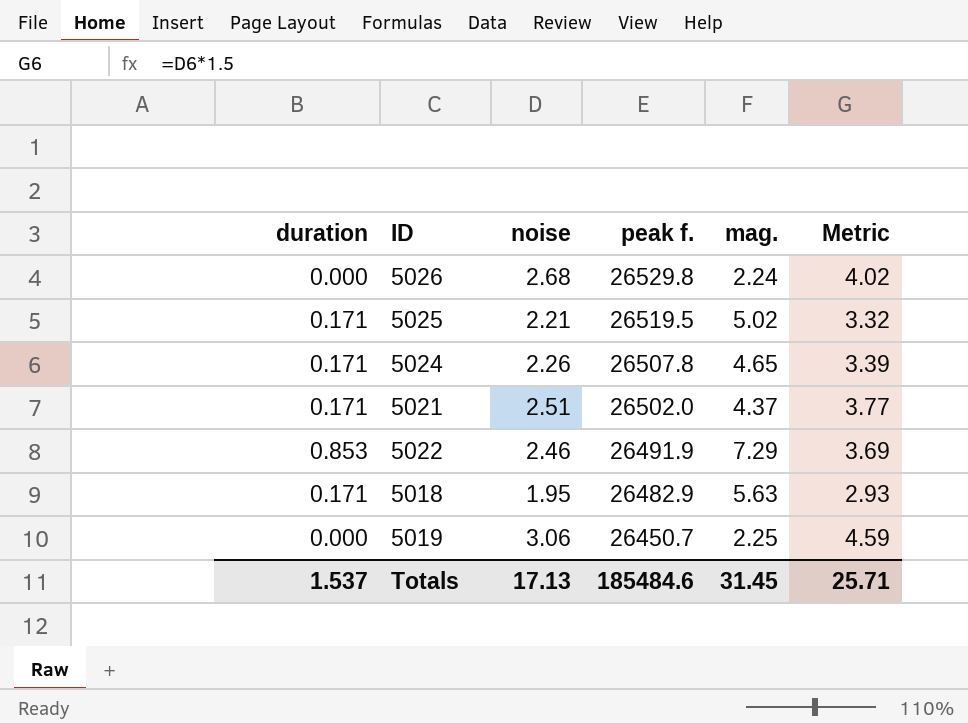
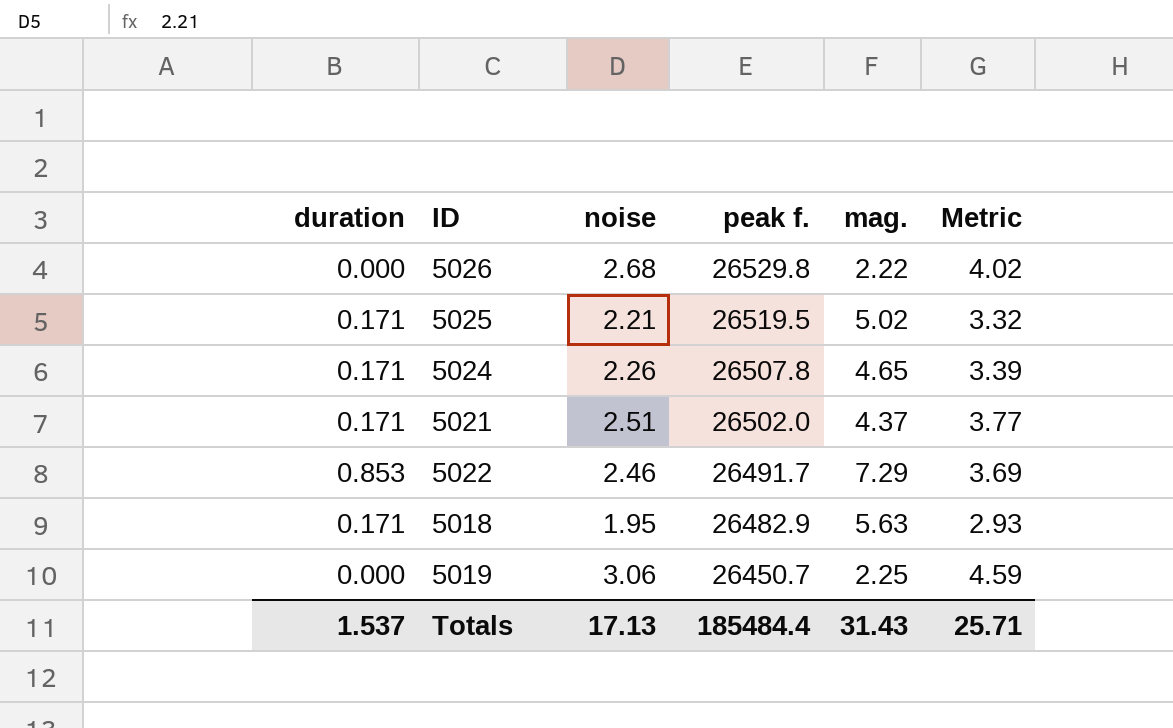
5026 | mag.: 2.24 -> 2.22
5022 | peak f.: 26491.9 -> 26491.7
Totals | peak f.: 185484.6 -> 185484.4
Totals | mag.: 31.45 -> 31.43

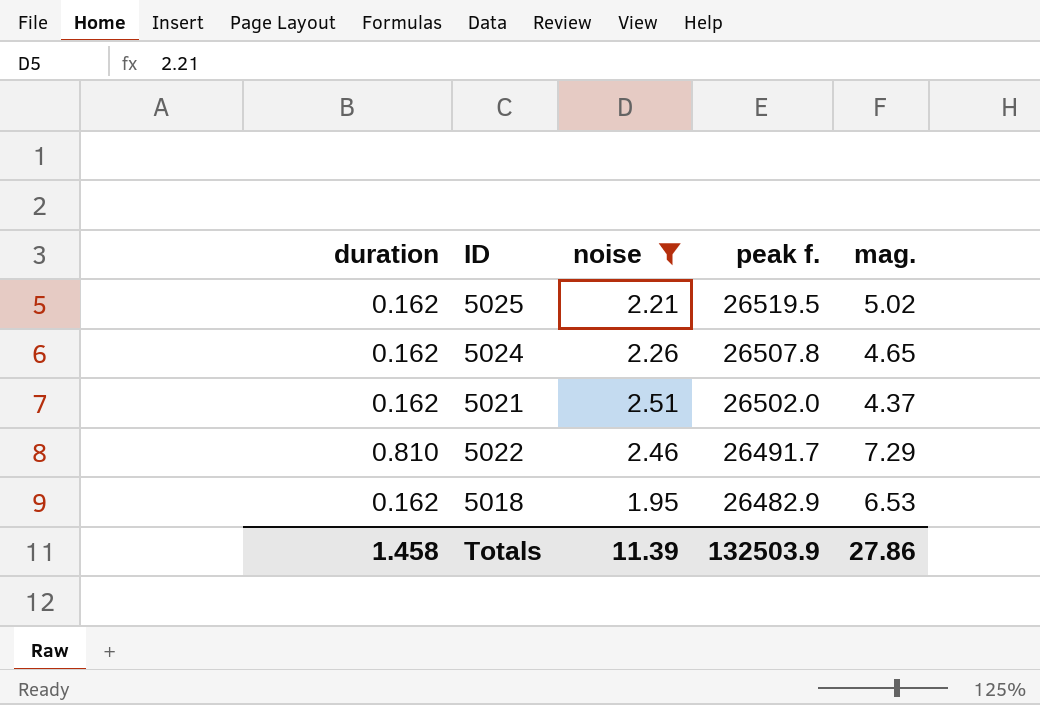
filter: none -> noise <= 2.51
column Metric | formula: [noise] * 1.5 -> none
5025 | duration: 0.171 -> 0.162
5024 | duration: 0.171 -> 0.162
5021 | duration: 0.171 -> 0.162
5022 | duration: 0.853 -> 0.810
5018 | duration: 0.171 -> 0.162
5018 | mag.: 5.63 -> 6.53
Totals | duration: 1.537 -> 1.458
Totals | noise: 17.13 -> 11.39
Totals | peak f.: 185484.4 -> 132503.9
Totals | mag.: 31.43 -> 27.86

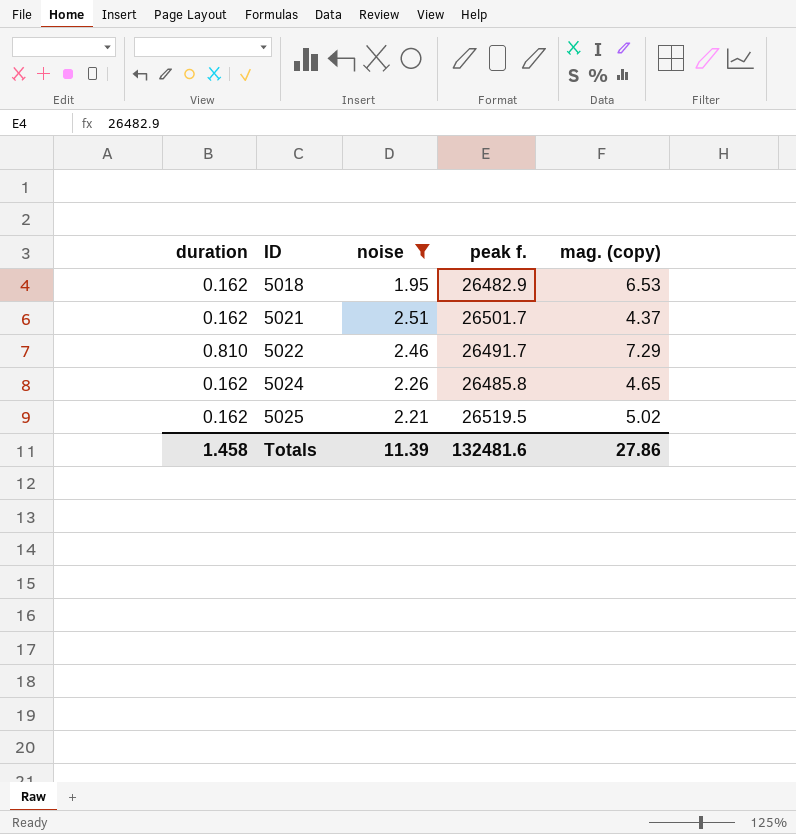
row order: peak f. descending -> ID ascending
column name: mag. -> mag. (copy)
5021 | peak f.: 26502.0 -> 26501.7
5024 | peak f.: 26507.8 -> 26485.8
Totals | peak f.: 132503.9 -> 132481.6

